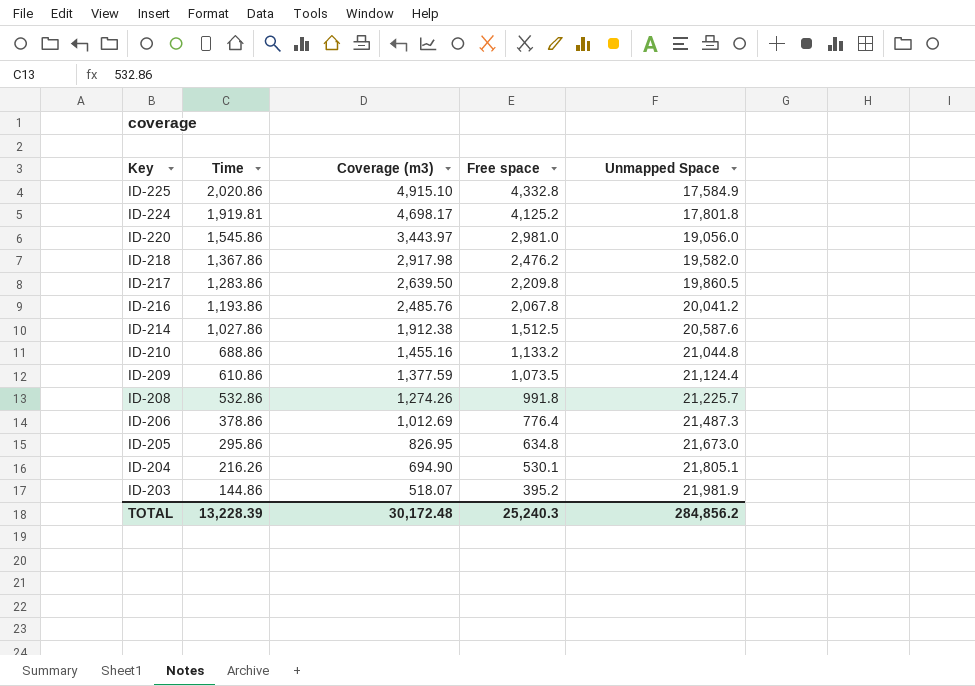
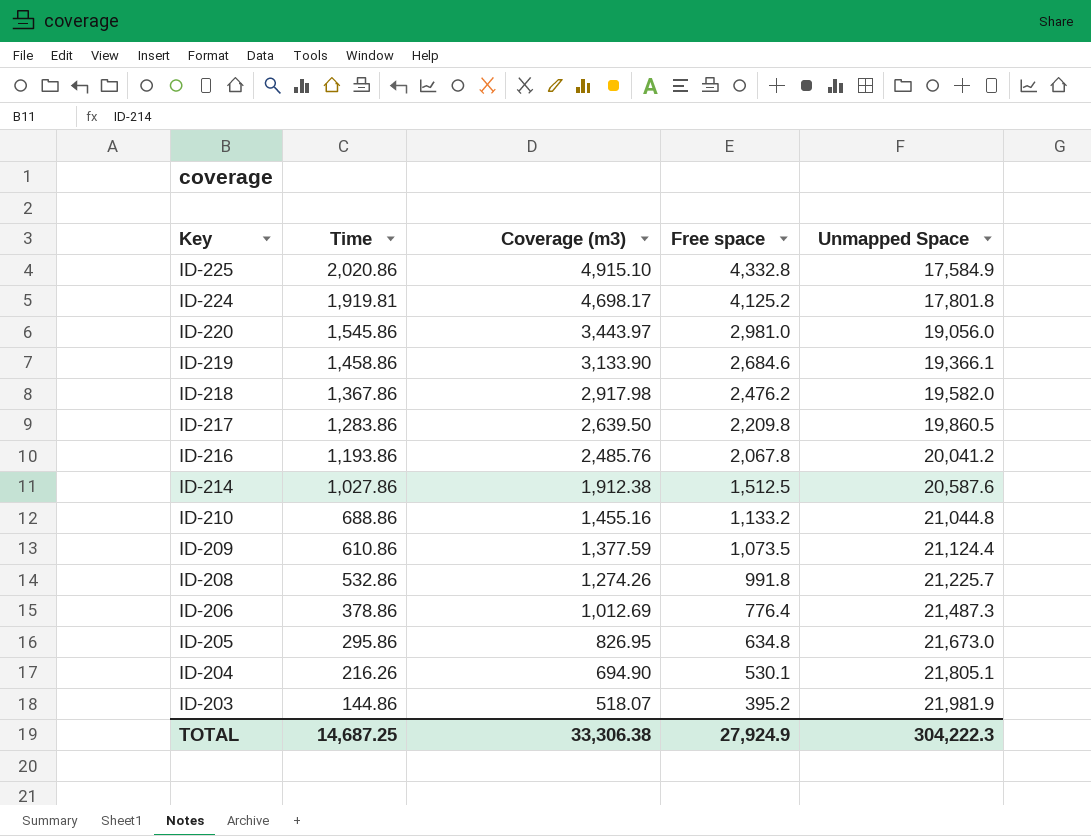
row ID-219: none -> 1,458.86 | 3,133.90 | 2,684.6 | 19,366.1
TOTAL | Time: 13,228.39 -> 14,687.25
TOTAL | Coverage (m3): 30,172.48 -> 33,306.38
TOTAL | Free space: 25,240.3 -> 27,924.9
TOTAL | Unmapped Space: 284,856.2 -> 304,222.3

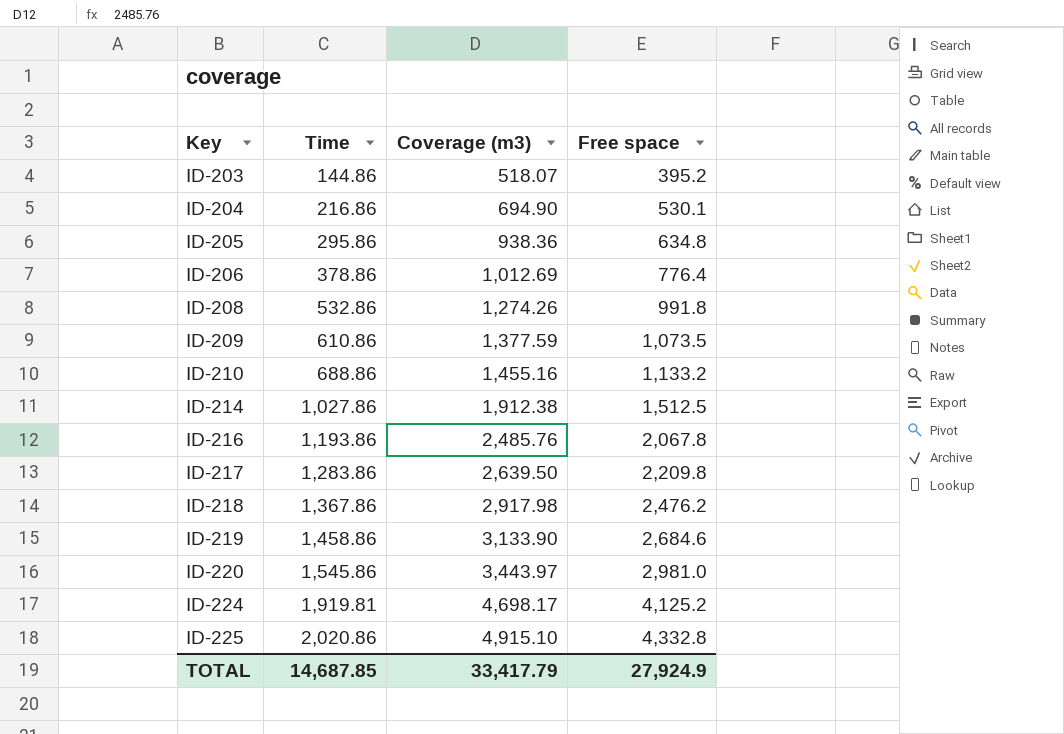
row order: Key descending -> Key ascending
column Unmapped Space | position: 5 -> none
ID-204 | Time: 216.26 -> 216.86
ID-205 | Coverage (m3): 826.95 -> 938.36
TOTAL | Time: 14,687.25 -> 14,687.85
TOTAL | Coverage (m3): 33,306.38 -> 33,417.79

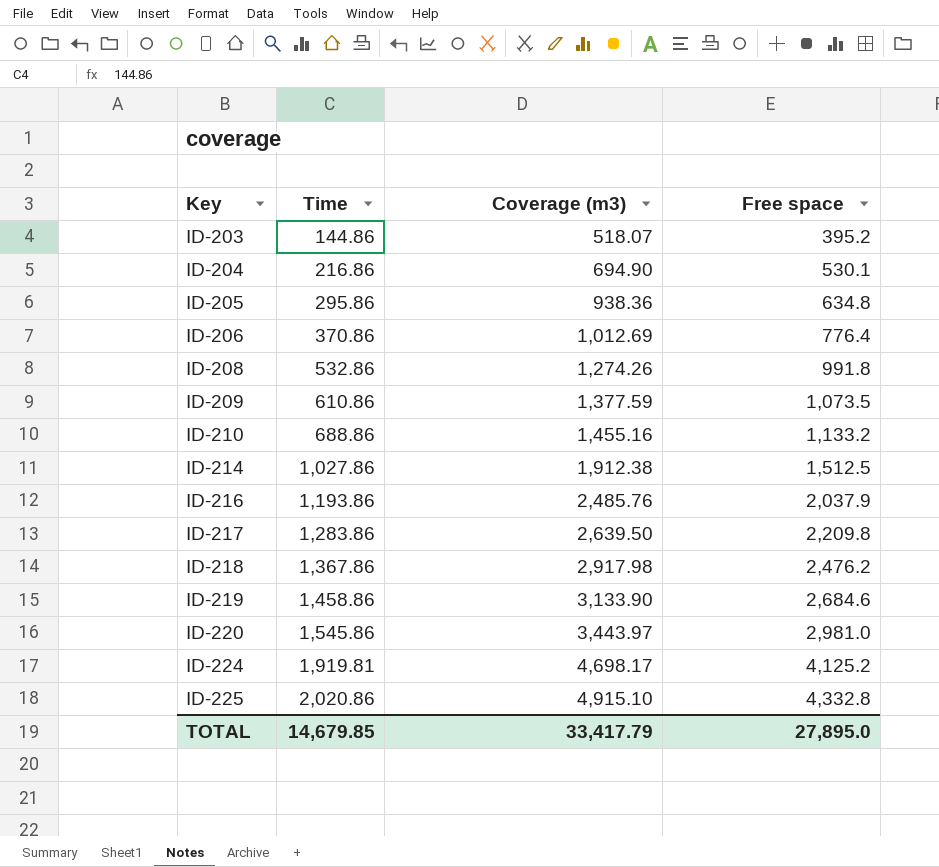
ID-206 | Time: 378.86 -> 370.86
ID-216 | Free space: 2,067.8 -> 2,037.9
TOTAL | Time: 14,687.85 -> 14,679.85
TOTAL | Free space: 27,924.9 -> 27,895.0

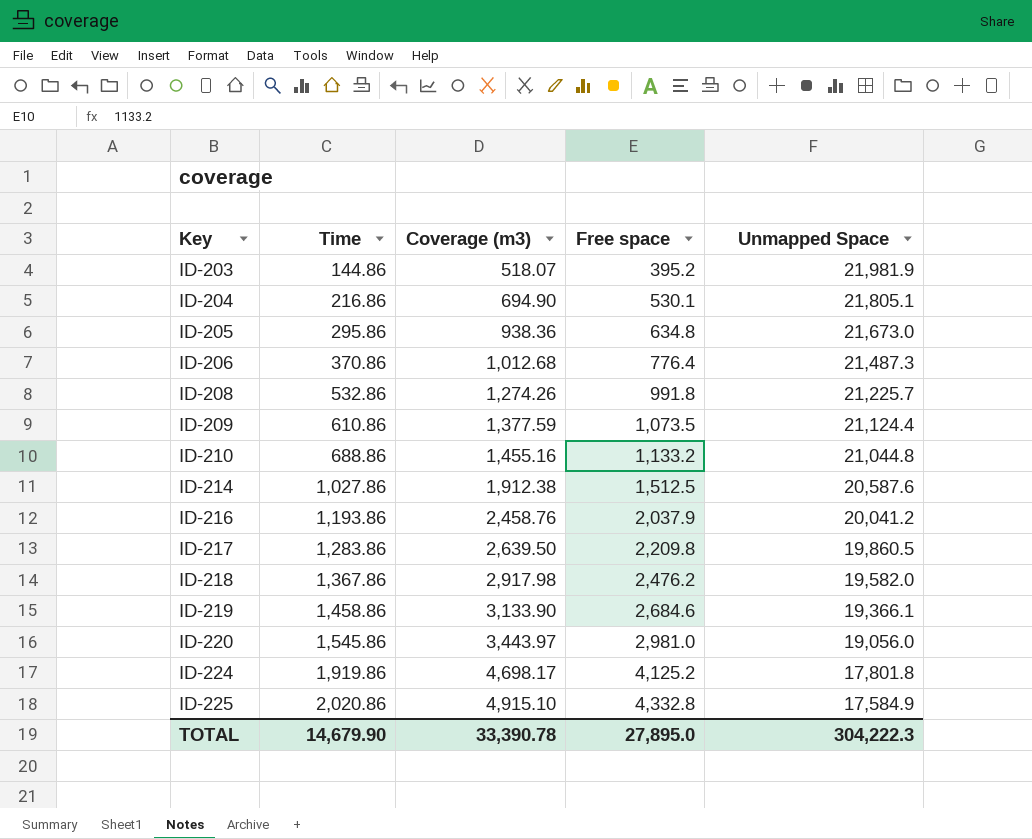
column Unmapped Space | position: none -> 5
ID-206 | Coverage (m3): 1,012.69 -> 1,012.68
ID-216 | Coverage (m3): 2,485.76 -> 2,458.76
ID-224 | Time: 1,919.81 -> 1,919.86
TOTAL | Time: 14,679.85 -> 14,679.90
TOTAL | Coverage (m3): 33,417.79 -> 33,390.78

